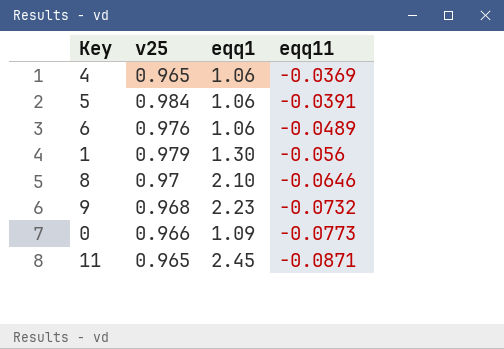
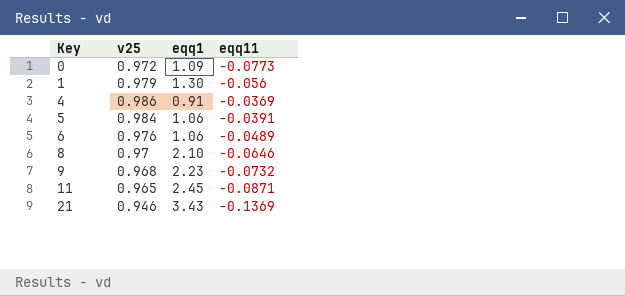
row order: eqq11 descending -> Key ascending
0 | v25: 0.966 -> 0.972
4 | v25: 0.965 -> 0.986
4 | eqq1: 1.06 -> 0.91
row 21: none -> 0.946 | 3.43 | -0.1369

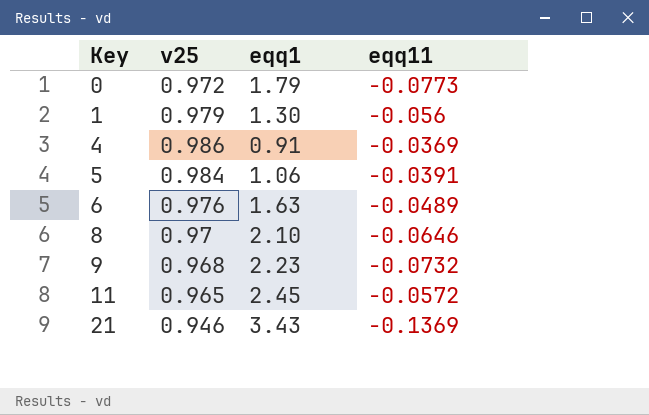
0 | eqq1: 1.09 -> 1.79
6 | eqq1: 1.06 -> 1.63
11 | eqq11: -0.0871 -> -0.0572

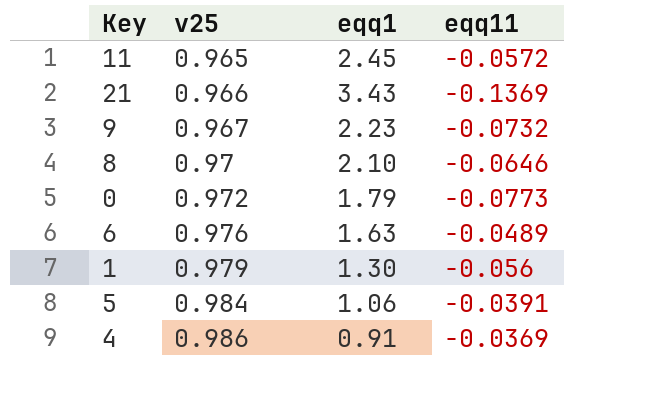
row order: Key ascending -> v25 ascending
21 | v25: 0.946 -> 0.966
9 | v25: 0.968 -> 0.967

